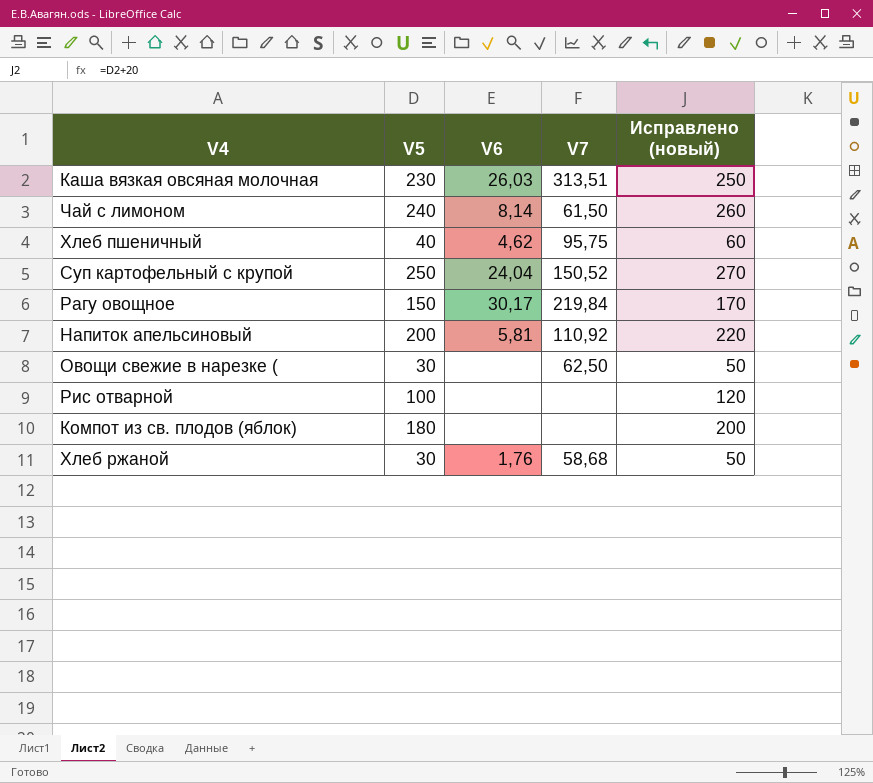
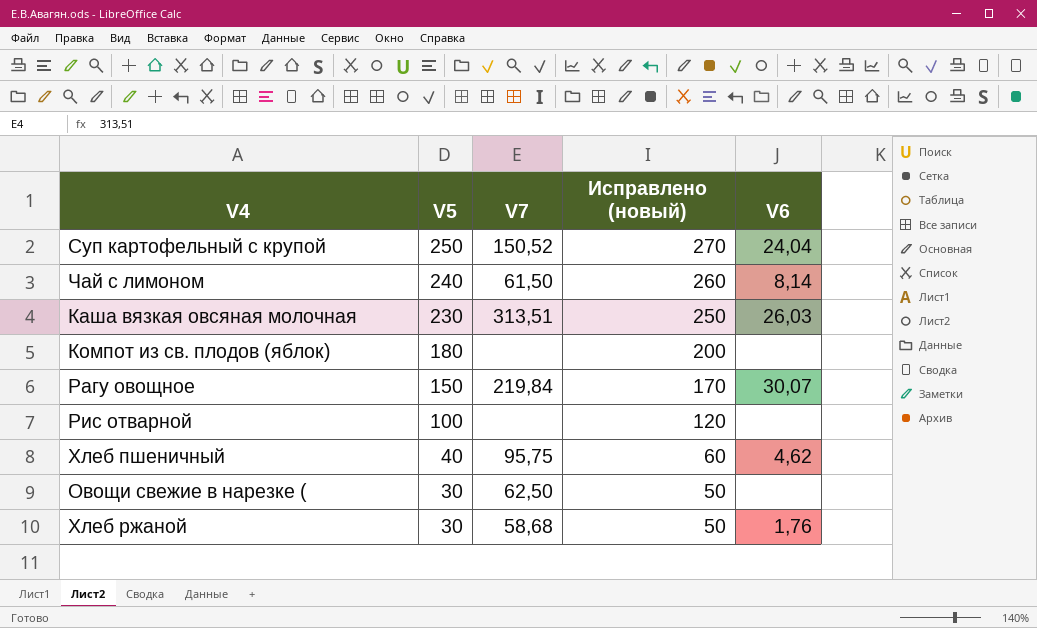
row order: none -> V5 descending
column V6 | position: 3 -> 5
row Напиток апельсиновый: 200 | 5,81 | 110,92 | 220 -> none
Рагу овощное | V6: 30,17 -> 30,07

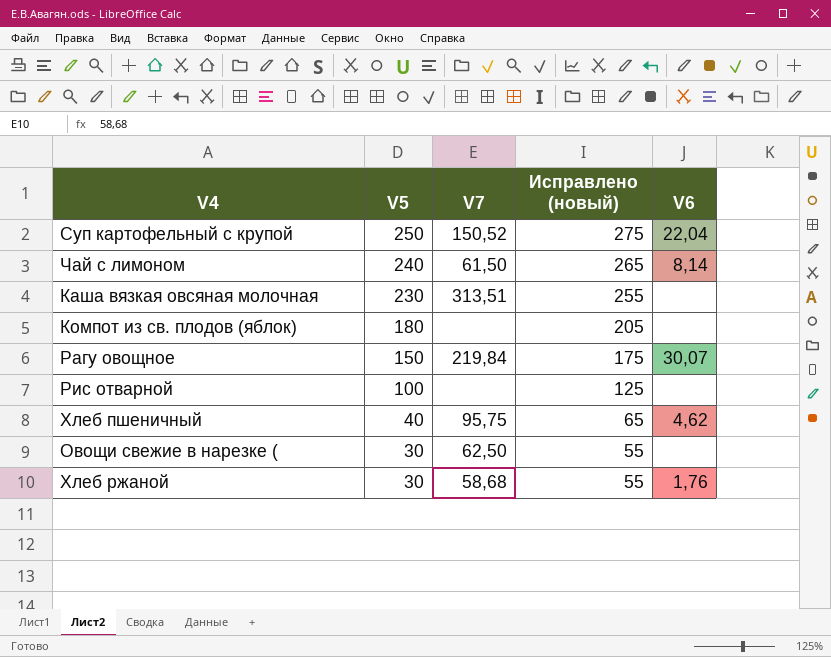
column Исправлено (новый) | formula: [V5] + 20 -> [V5] + 25
Суп картофельный с крупой | V6: 24,04 -> 22,04
Каша вязкая овсяная молочная | V6: 26,03 -> none

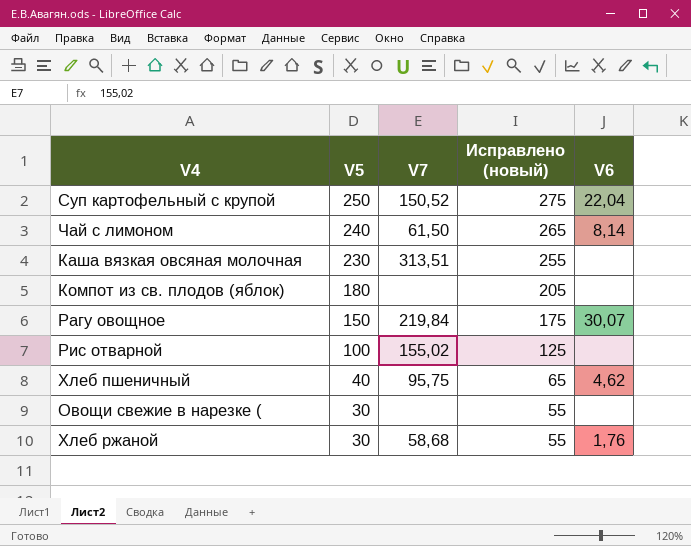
Рис отварной | V7: none -> 155,02
Овощи свежие в нарезке ( | V7: 62,50 -> none

